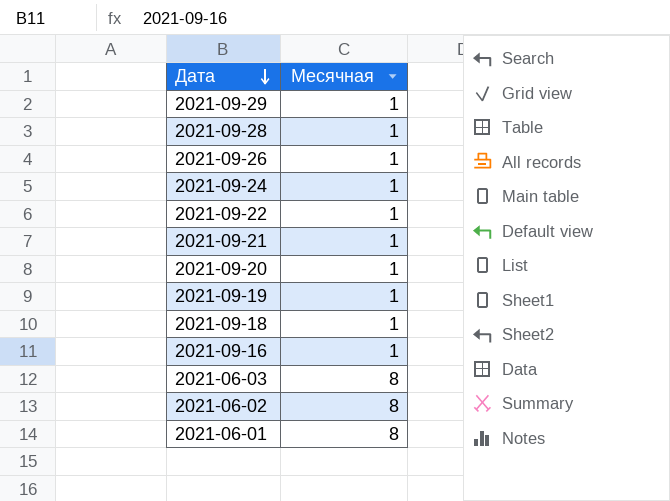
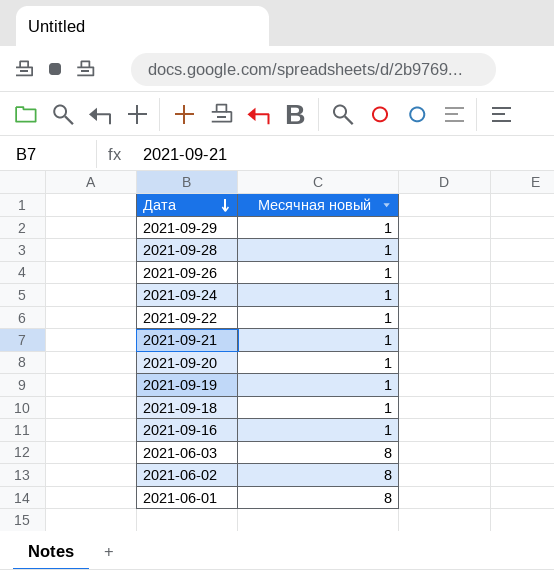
column name: Месячная -> Месячная новый

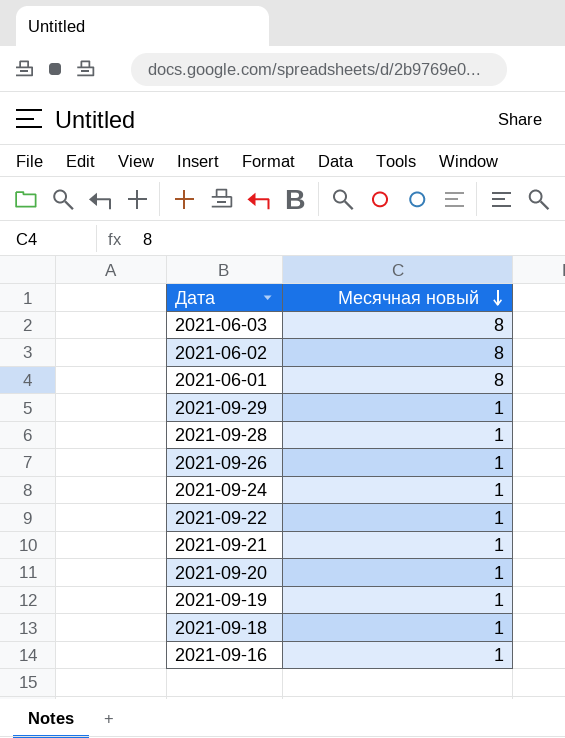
row order: Дата descending -> Месячная новый descending

